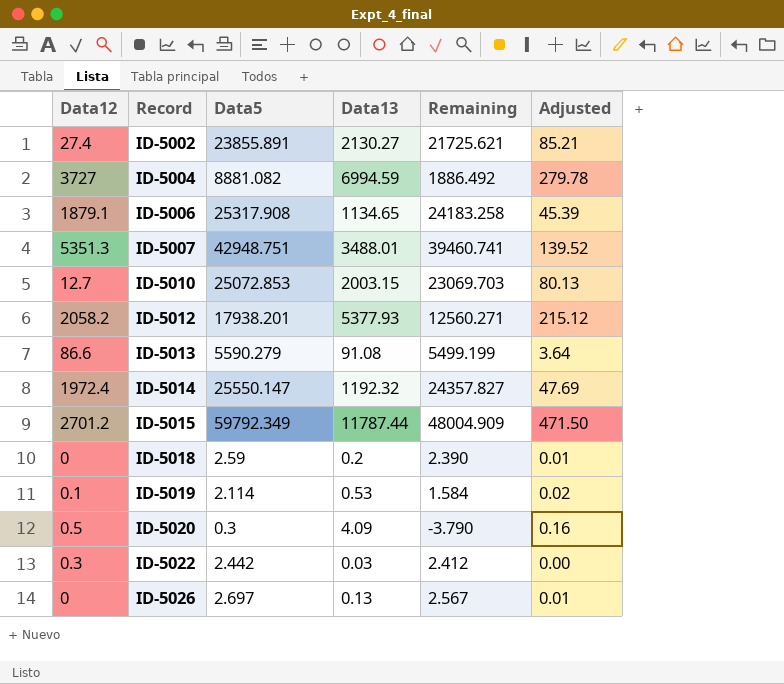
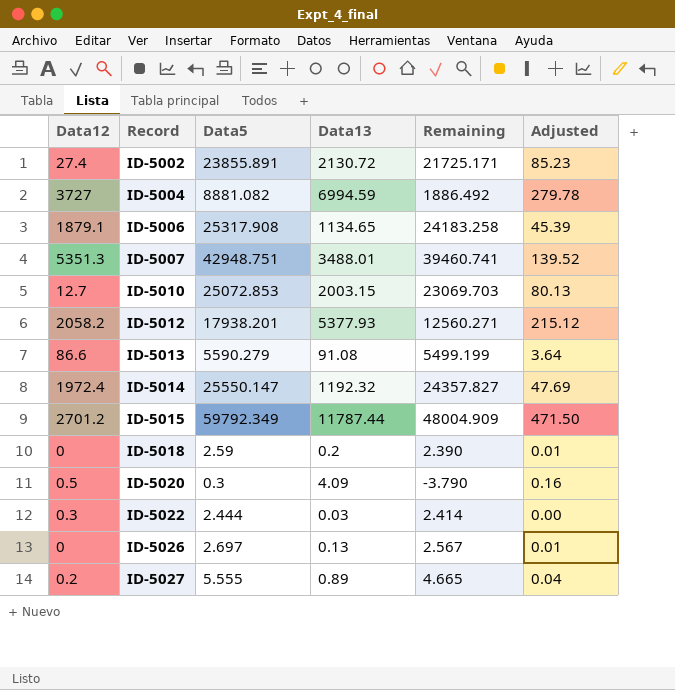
row ID-5019: 0.1 | 2.114 | 0.53 | 1.584 | 0.02 -> none
ID-5002 | Data13: 2130.27 -> 2130.72
ID-5002 | Remaining: 21725.621 -> 21725.171
ID-5002 | Adjusted: 85.21 -> 85.23
ID-5022 | Data5: 2.442 -> 2.444
ID-5022 | Remaining: 2.412 -> 2.414
row ID-5027: none -> 0.2 | 5.555 | 0.89 | 4.665 | 0.04

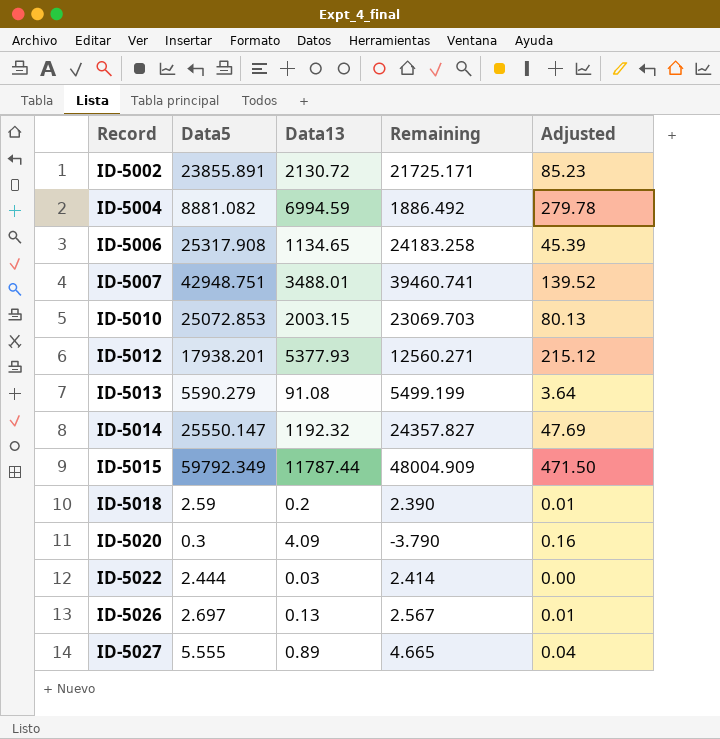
column Data12 | position: 1 -> none

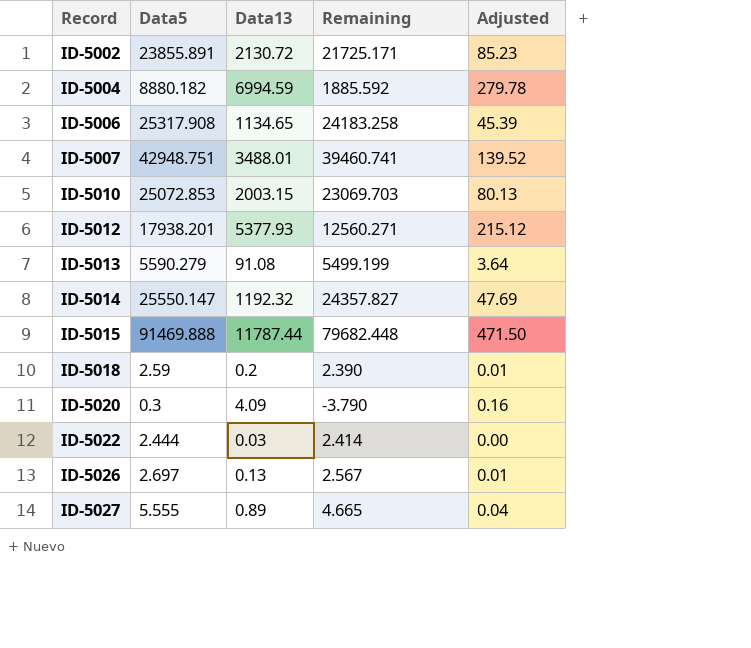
ID-5004 | Data5: 8881.082 -> 8880.182
ID-5004 | Remaining: 1886.492 -> 1885.592
ID-5015 | Data5: 59792.349 -> 91469.888
ID-5015 | Remaining: 48004.909 -> 79682.448

